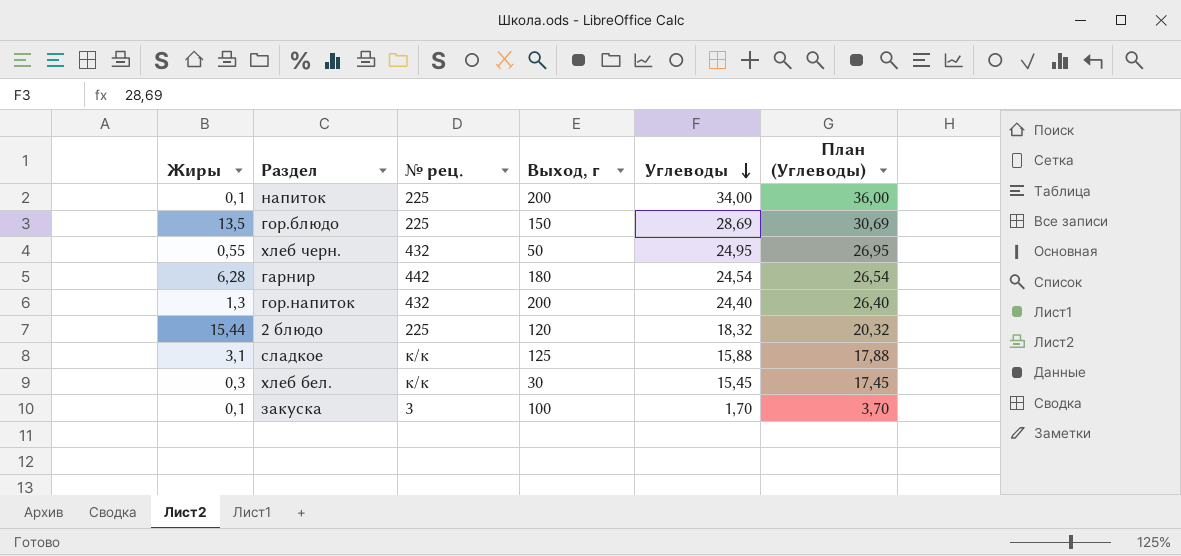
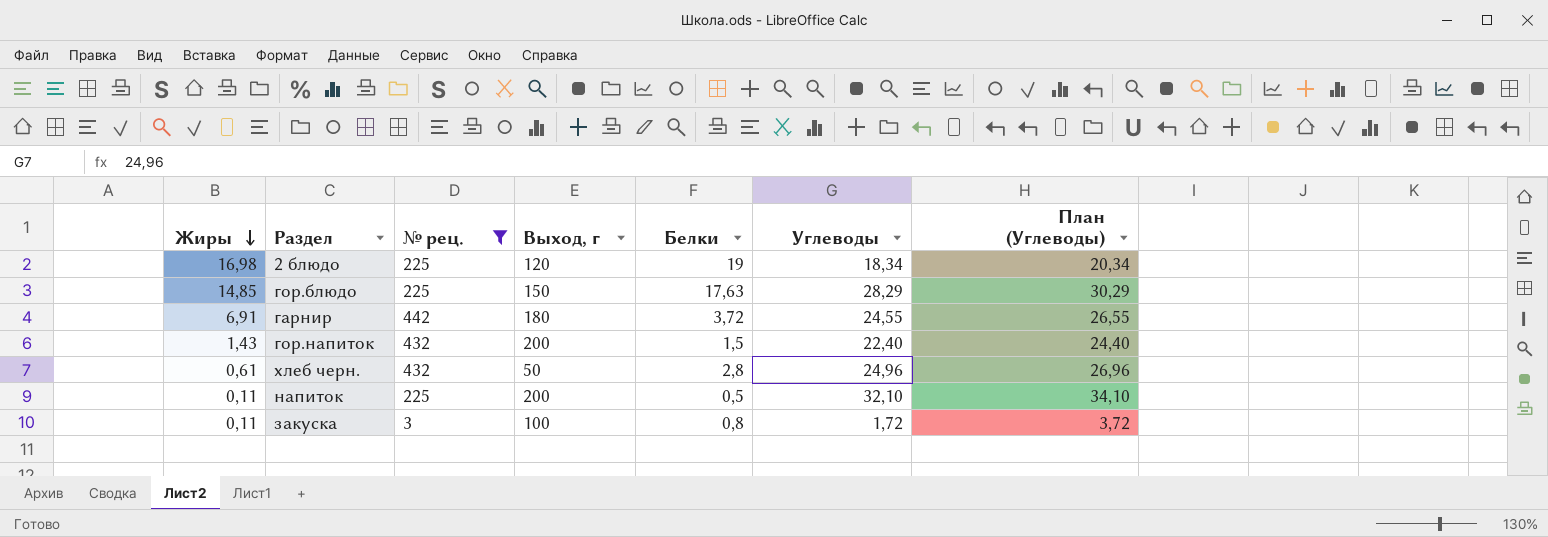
filter: none -> № рец. != к/к
row order: Углеводы descending -> Жиры descending
column Белки | position: none -> 5
2 блюдо | Жиры: 15,44 -> 16,98
2 блюдо | Углеводы: 18,32 -> 18,34
2 блюдо | План (Углеводы): 20,32 -> 20,34
гор.блюдо | Жиры: 13,5 -> 14,85
гор.блюдо | Углеводы: 28,69 -> 28,29
гор.блюдо | План (Углеводы): 30,69 -> 30,29
гарнир | Жиры: 6,28 -> 6,91
гарнир | Углеводы: 24,54 -> 24,55
гарнир | План (Углеводы): 26,54 -> 26,55
гор.напиток | Жиры: 1,3 -> 1,43
гор.напиток | Углеводы: 24,40 -> 22,40
гор.напиток | План (Углеводы): 26,40 -> 24,40
хлеб черн. | Жиры: 0,55 -> 0,61
хлеб черн. | Углеводы: 24,95 -> 24,96
хлеб черн. | План (Углеводы): 26,95 -> 26,96
напиток | Жиры: 0,1 -> 0,11
напиток | Углеводы: 34,00 -> 32,10
напиток | План (Углеводы): 36,00 -> 34,10
закуска | Жиры: 0,1 -> 0,11
закуска | Углеводы: 1,70 -> 1,72
закуска | План (Углеводы): 3,70 -> 3,72

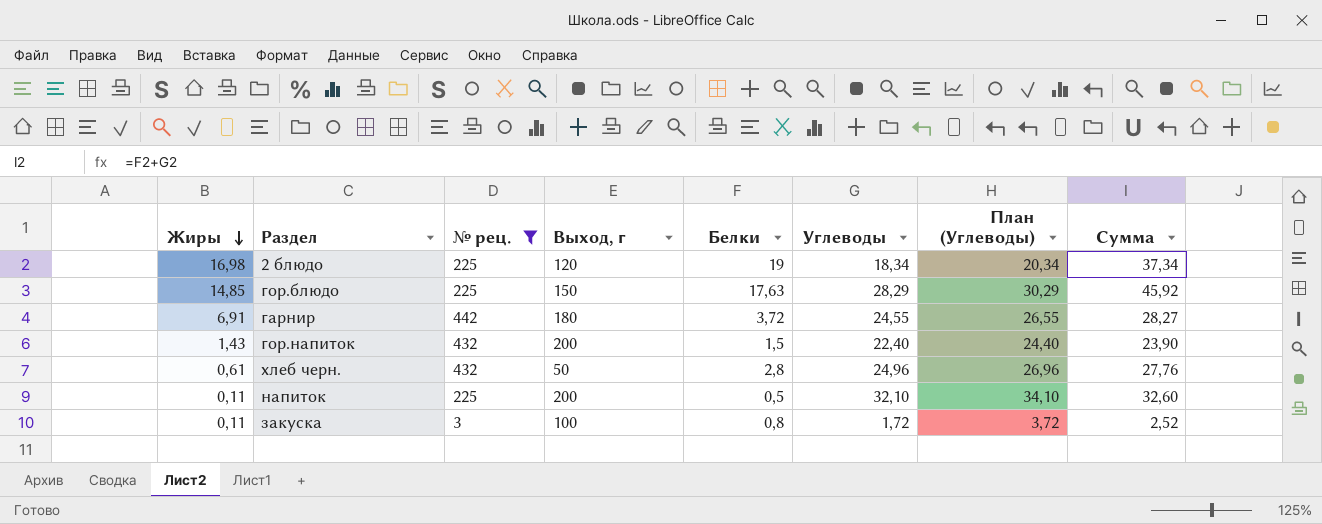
column Сумма | formula: none -> [Белки] + [Углеводы]

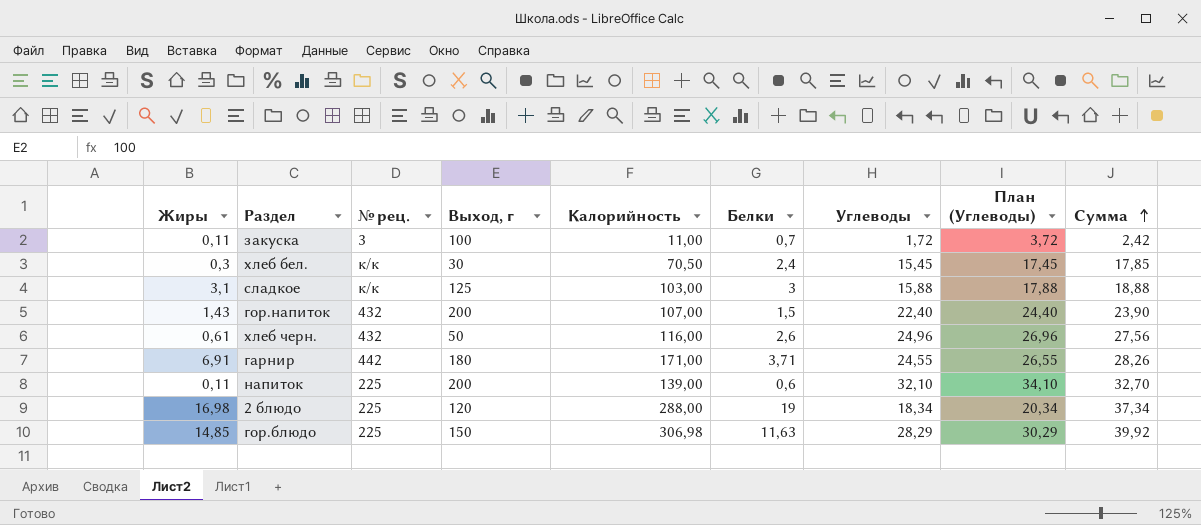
filter: № рец. != к/к -> none
row order: Жиры descending -> Сумма ascending
column Калорийность | position: none -> 5
закуска | Белки: 0,8 -> 0,7
закуска | Сумма: 2,52 -> 2,42
хлеб черн. | Белки: 2,8 -> 2,6
хлеб черн. | Сумма: 27,76 -> 27,56
гарнир | Белки: 3,72 -> 3,71
гарнир | Сумма: 28,27 -> 28,26
напиток | Белки: 0,5 -> 0,6
напиток | Сумма: 32,60 -> 32,70
гор.блюдо | Белки: 17,63 -> 11,63
гор.блюдо | Сумма: 45,92 -> 39,92

